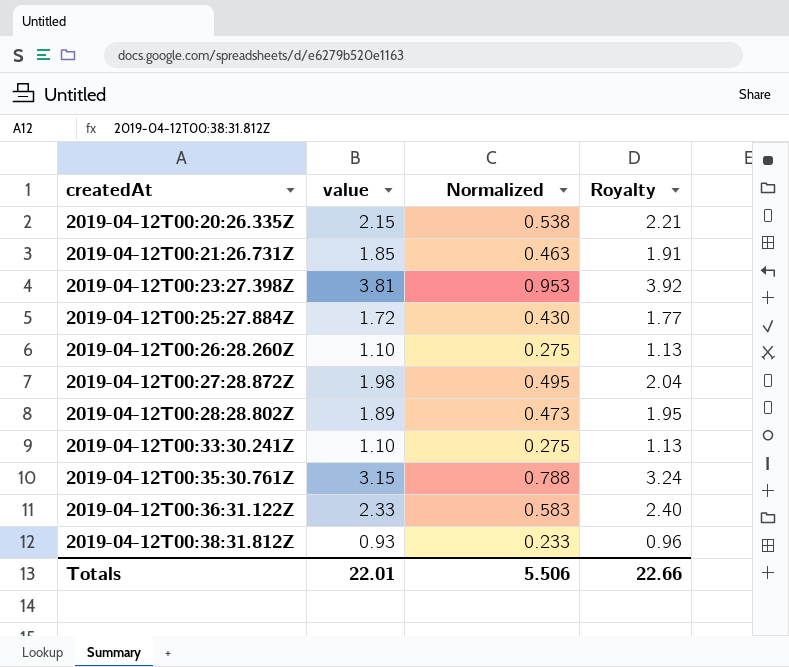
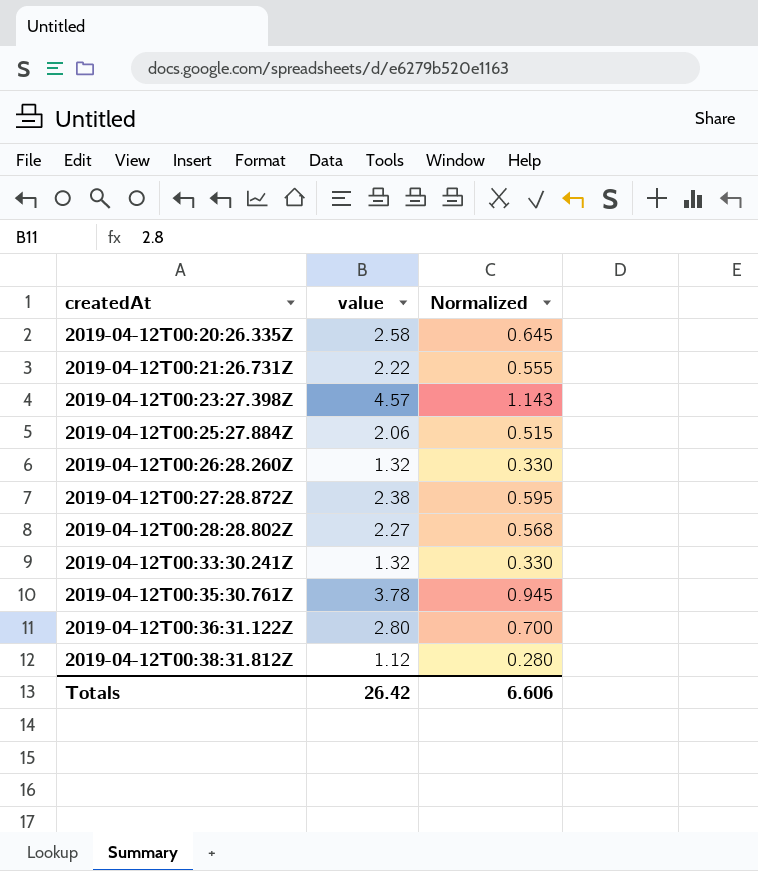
column Royalty | formula: [value] * 1.03 -> none
2019-04-12T00:20:26.335Z | value: 2.15 -> 2.58
2019-04-12T00:20:26.335Z | Normalized: 0.538 -> 0.645
2019-04-12T00:21:26.731Z | value: 1.85 -> 2.22
2019-04-12T00:21:26.731Z | Normalized: 0.463 -> 0.555
2019-04-12T00:23:27.398Z | value: 3.81 -> 4.57
2019-04-12T00:23:27.398Z | Normalized: 0.953 -> 1.143
2019-04-12T00:25:27.884Z | value: 1.72 -> 2.06
2019-04-12T00:25:27.884Z | Normalized: 0.430 -> 0.515
2019-04-12T00:26:28.260Z | value: 1.10 -> 1.32
2019-04-12T00:26:28.260Z | Normalized: 0.275 -> 0.330
2019-04-12T00:27:28.872Z | value: 1.98 -> 2.38
2019-04-12T00:27:28.872Z | Normalized: 0.495 -> 0.595
2019-04-12T00:28:28.802Z | value: 1.89 -> 2.27
2019-04-12T00:28:28.802Z | Normalized: 0.473 -> 0.568
2019-04-12T00:33:30.241Z | value: 1.10 -> 1.32
2019-04-12T00:33:30.241Z | Normalized: 0.275 -> 0.330
2019-04-12T00:35:30.761Z | value: 3.15 -> 3.78
2019-04-12T00:35:30.761Z | Normalized: 0.788 -> 0.945
2019-04-12T00:36:31.122Z | value: 2.33 -> 2.80
2019-04-12T00:36:31.122Z | Normalized: 0.583 -> 0.700
2019-04-12T00:38:31.812Z | value: 0.93 -> 1.12
2019-04-12T00:38:31.812Z | Normalized: 0.233 -> 0.280
Totals | value: 22.01 -> 26.42
Totals | Normalized: 5.506 -> 6.606

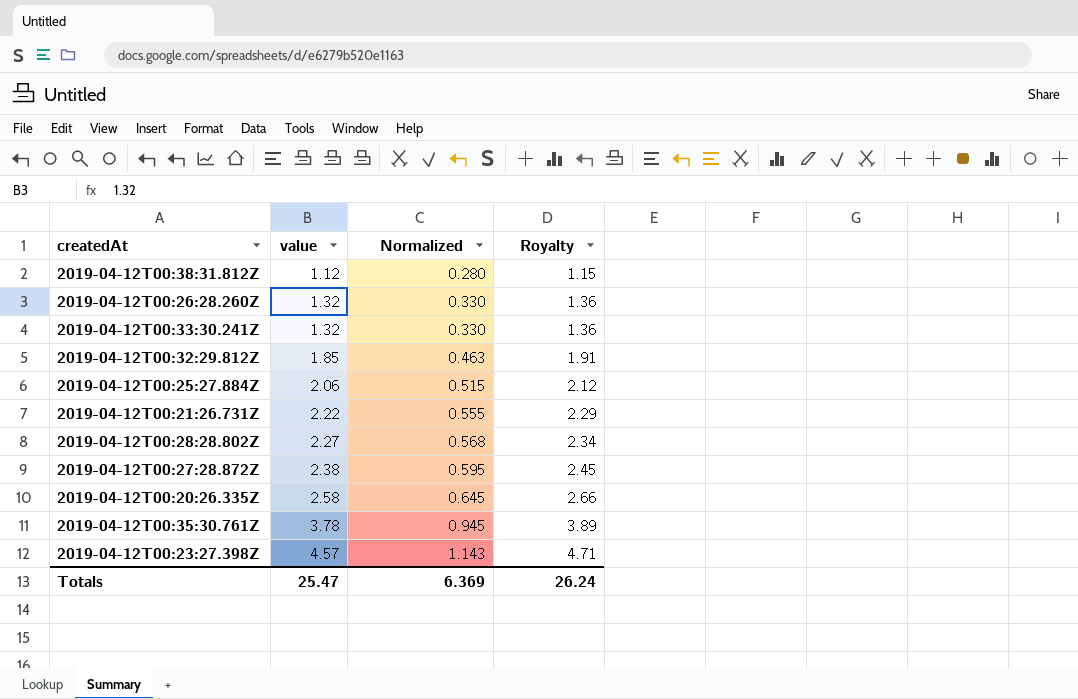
row order: createdAt ascending -> value ascending
column Royalty | formula: none -> [value] * 1.03
row 2019-04-12T00:36:31.122Z: 2.80 | 0.700 -> none
row 2019-04-12T00:32:29.812Z: none -> 1.85 | 0.463 | 1.91
Totals | value: 26.42 -> 25.47
Totals | Normalized: 6.606 -> 6.369

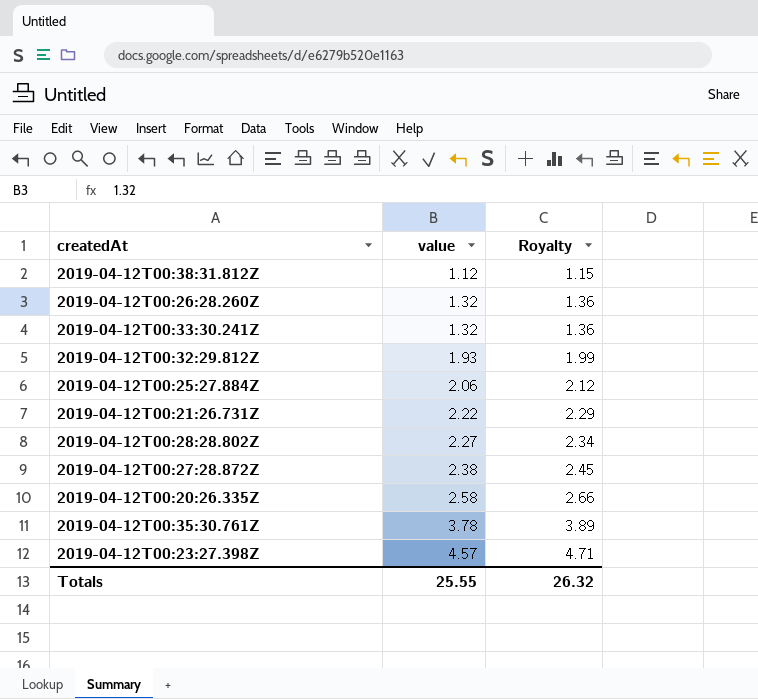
column Normalized | formula: [value] * 0.25 -> none
2019-04-12T00:32:29.812Z | value: 1.85 -> 1.93
2019-04-12T00:32:29.812Z | Royalty: 1.91 -> 1.99
Totals | value: 25.47 -> 25.55
Totals | Royalty: 26.24 -> 26.32

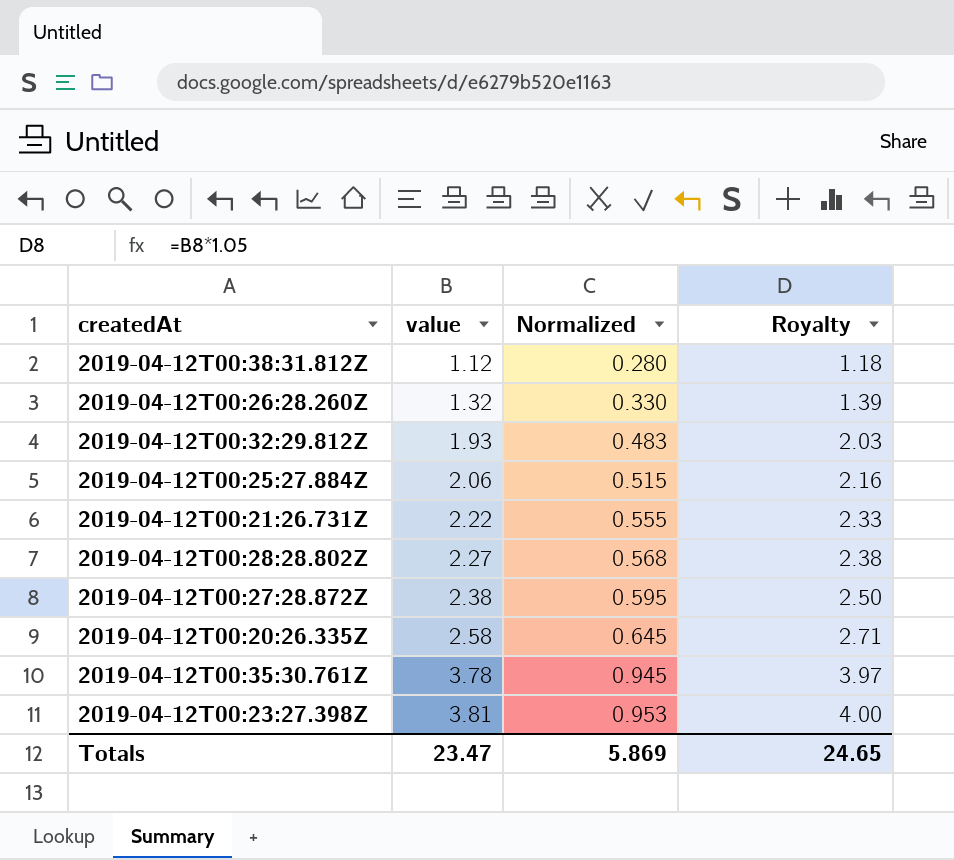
column Normalized | formula: none -> [value] * 0.25
column Royalty | formula: [value] * 1.03 -> [value] * 1.05
row 2019-04-12T00:33:30.241Z: 1.32 | 1.36 -> none
2019-04-12T00:23:27.398Z | value: 4.57 -> 3.81
Totals | value: 25.55 -> 23.47
Totals | Royalty: 26.32 -> 24.65

